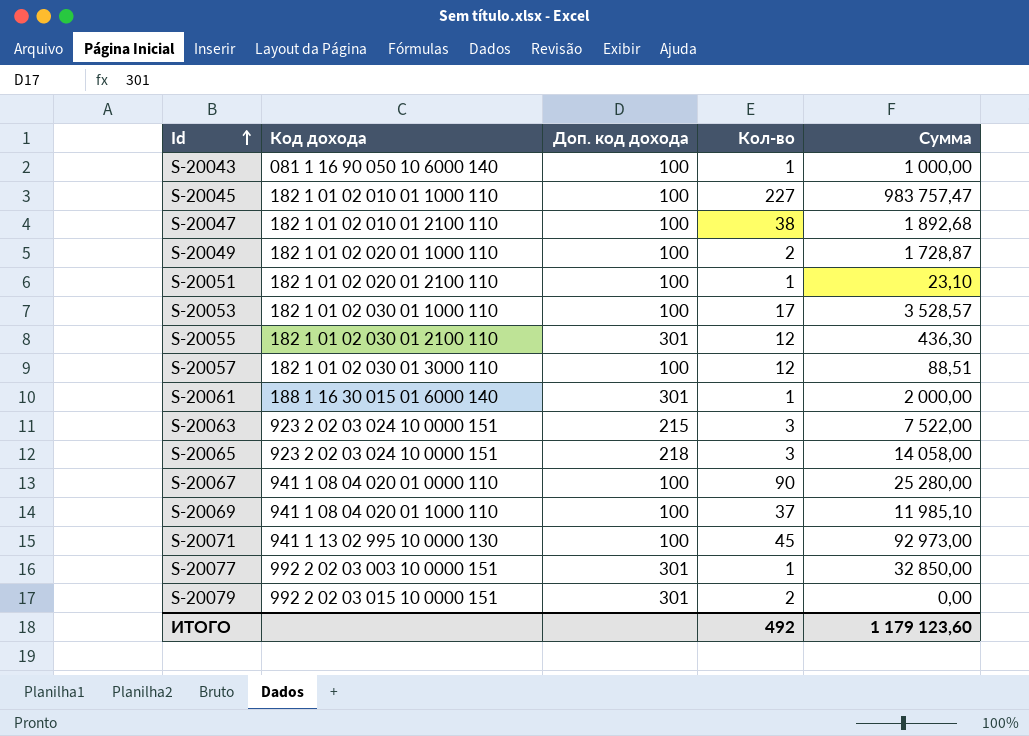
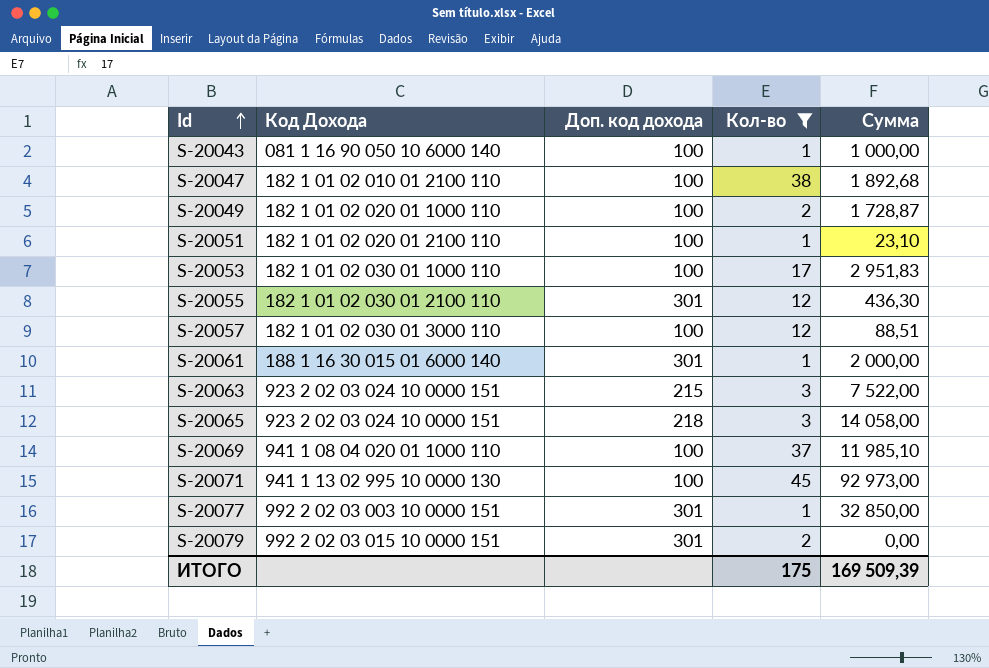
filter: none -> Кол-во <= 45
column name: Код дохода -> Код Дохода
S-20053 | Сумма: 3 528,57 -> 2 951,83
ИТОГО | Кол-во: 492 -> 175
ИТОГО | Сумма: 1 179 123,60 -> 169 509,39

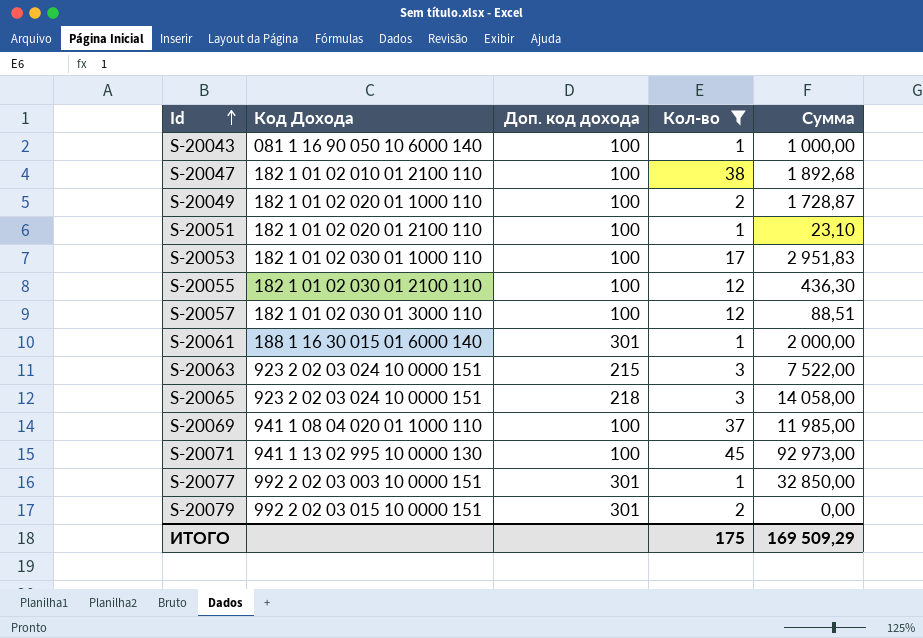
S-20055 | Доп. код дохода: 301 -> 100
S-20069 | Сумма: 11 985,10 -> 11 985,00
ИТОГО | Сумма: 169 509,39 -> 169 509,29

